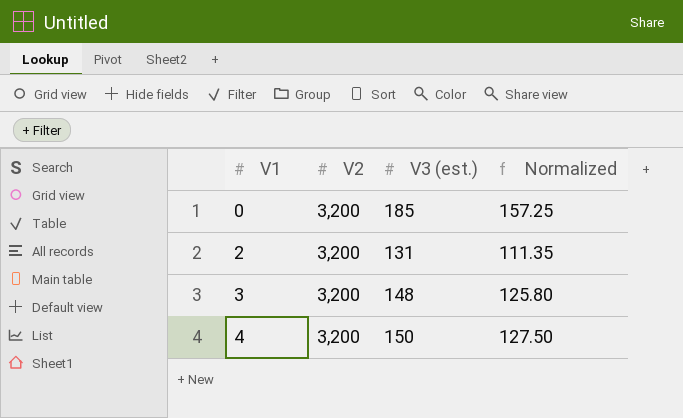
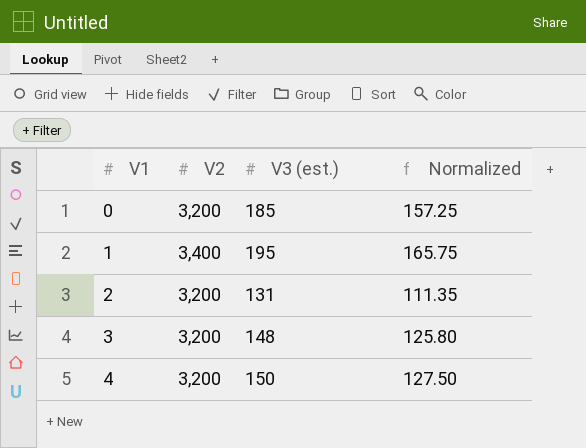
row 1: none -> 3,400 | 195 | 165.75

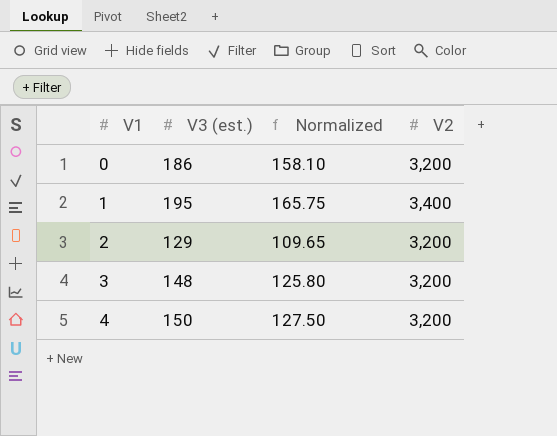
column V2 | position: 2 -> 4
0 | V3 (est.): 185 -> 186
0 | Normalized: 157.25 -> 158.10
2 | V3 (est.): 131 -> 129
2 | Normalized: 111.35 -> 109.65

